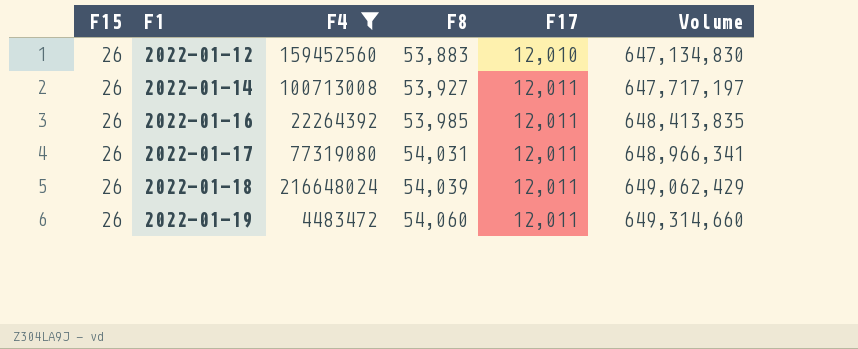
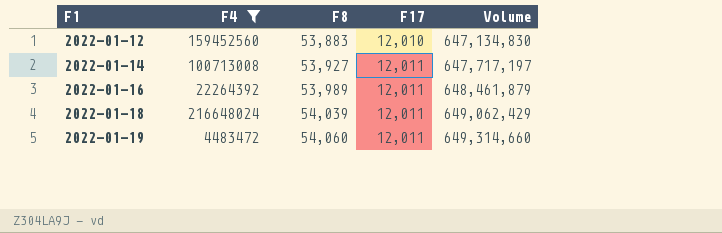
column F15 | position: 1 -> none
row 2022-01-17: 26 | 77319080 | 54,031 | 12,011 | 648,966,341 -> none
2022-01-16 | F8: 53,985 -> 53,989
2022-01-16 | Volume: 648,413,835 -> 648,461,879

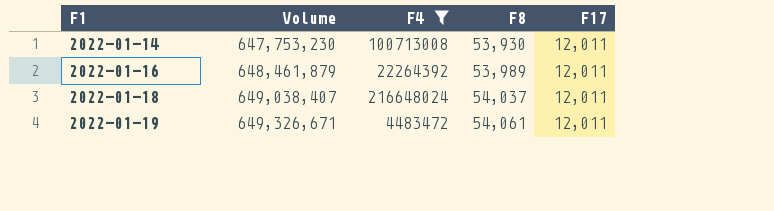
column Volume | position: 5 -> 2
row 2022-01-12: 159452560 | 53,883 | 12,010 | 647,134,830 -> none
2022-01-14 | Volume: 647,717,197 -> 647,753,230
2022-01-14 | F8: 53,927 -> 53,930
2022-01-18 | Volume: 649,062,429 -> 649,038,407
2022-01-18 | F8: 54,039 -> 54,037
2022-01-19 | Volume: 649,314,660 -> 649,326,671
2022-01-19 | F8: 54,060 -> 54,061

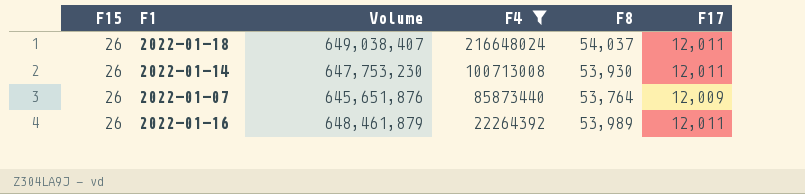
row order: F1 ascending -> F4 descending
column F15 | position: none -> 1
row 2022-01-19: 649,326,671 | 4483472 | 54,061 | 12,011 -> none
row 2022-01-07: none -> 26 | 645,651,876 | 85873440 | 53,764 | 12,009

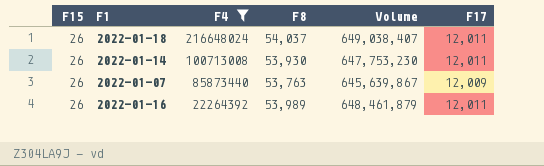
column Volume | position: 3 -> 5
2022-01-07 | F8: 53,764 -> 53,763
2022-01-07 | Volume: 645,651,876 -> 645,639,867

